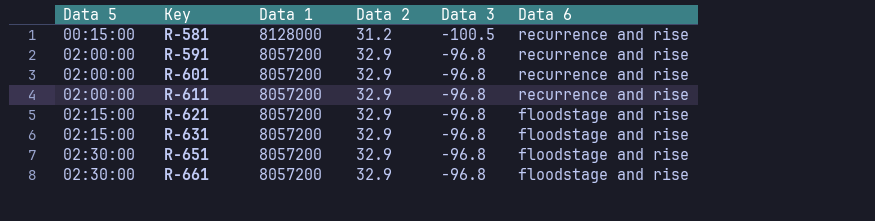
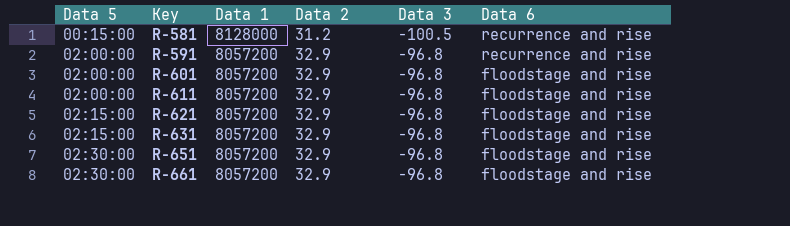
R-601 | Data 6: recurrence and rise -> floodstage and rise
R-611 | Data 6: recurrence and rise -> floodstage and rise

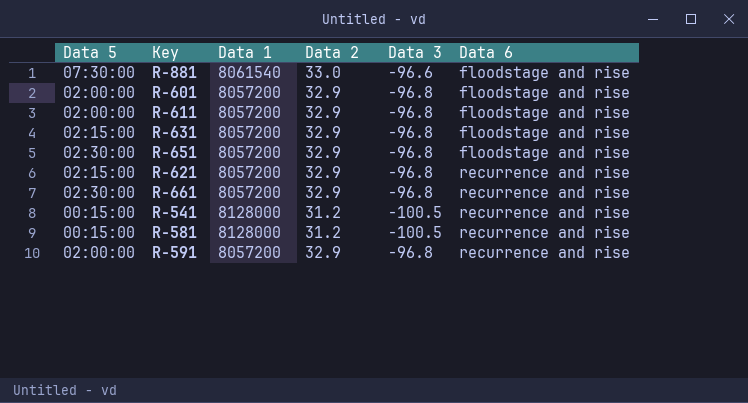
row order: Data 5 ascending -> Data 6 ascending
row R-881: none -> 07:30:00 | 8061540 | 33.0 | -96.6 | floodstage and rise
R-621 | Data 6: floodstage and rise -> recurrence and rise
R-661 | Data 6: floodstage and rise -> recurrence and rise
row R-541: none -> 00:15:00 | 8128000 | 31.2 | -100.5 | recurrence and rise

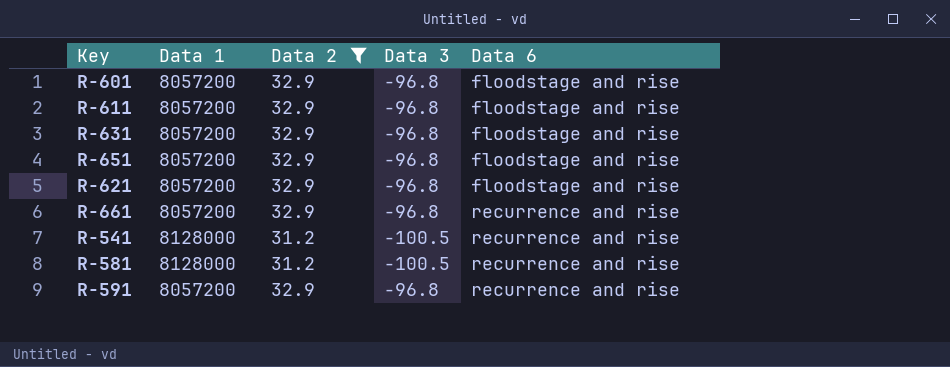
filter: none -> Data 2 != 33.0
column Data 5 | position: 1 -> none
R-621 | Data 6: recurrence and rise -> floodstage and rise

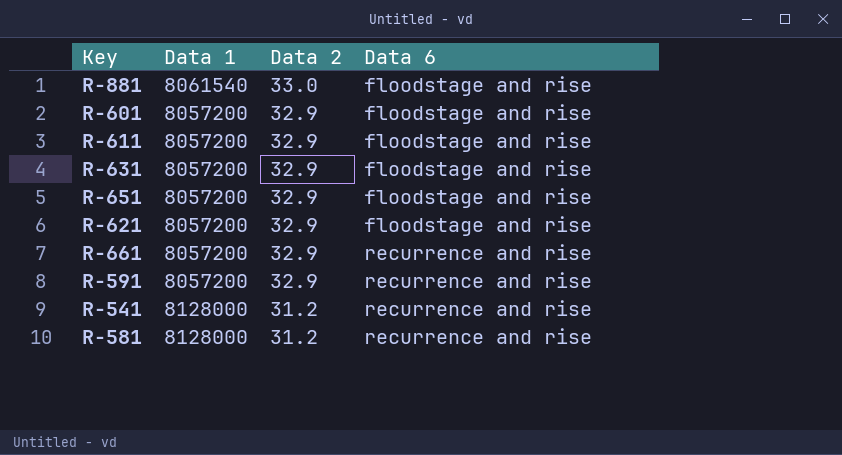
filter: Data 2 != 33.0 -> none
row order: Data 6 ascending -> Data 2 descending
column Data 3 | position: 4 -> none

